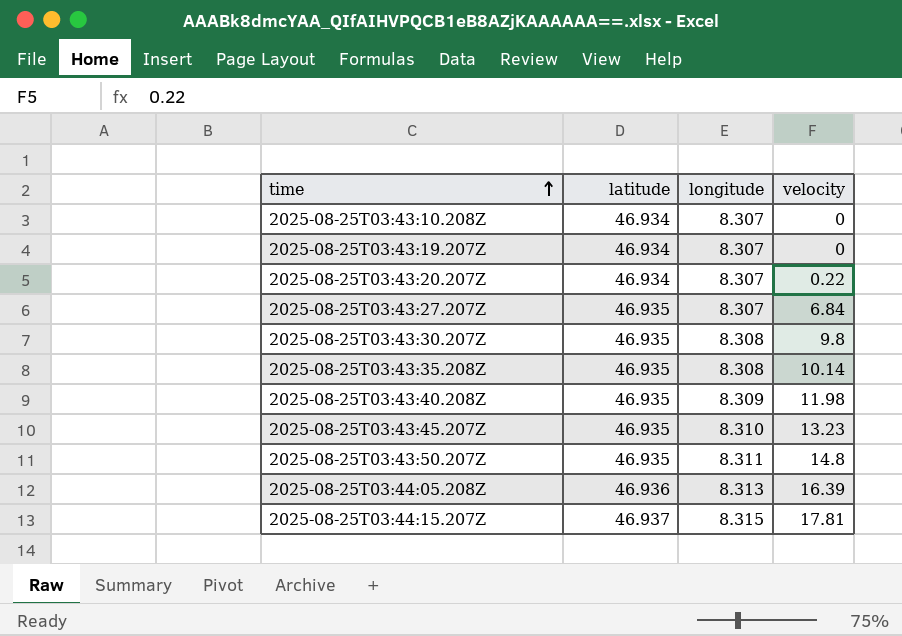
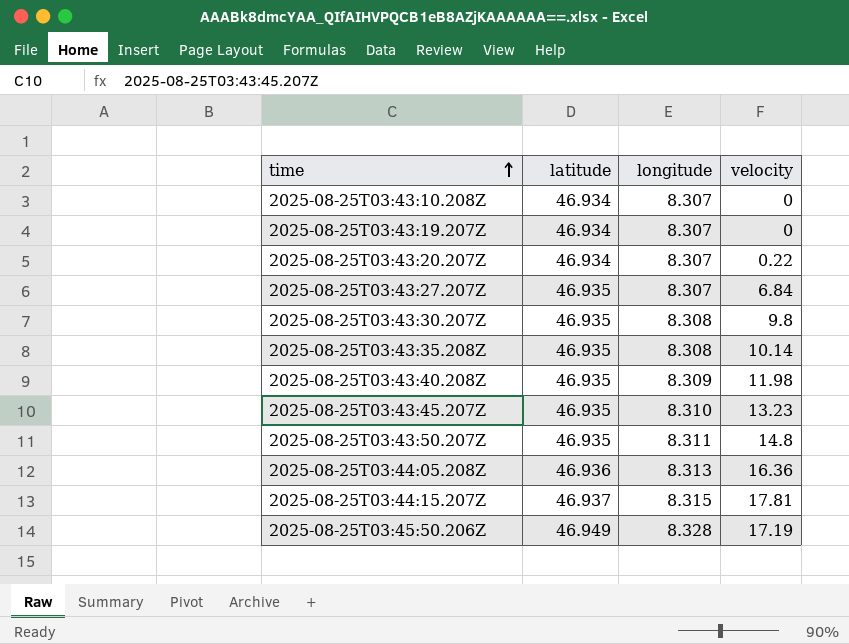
2025-08-25T03:44:05.208Z | velocity: 16.39 -> 16.36
row 2025-08-25T03:45:50.206Z: none -> 46.949 | 8.328 | 17.19

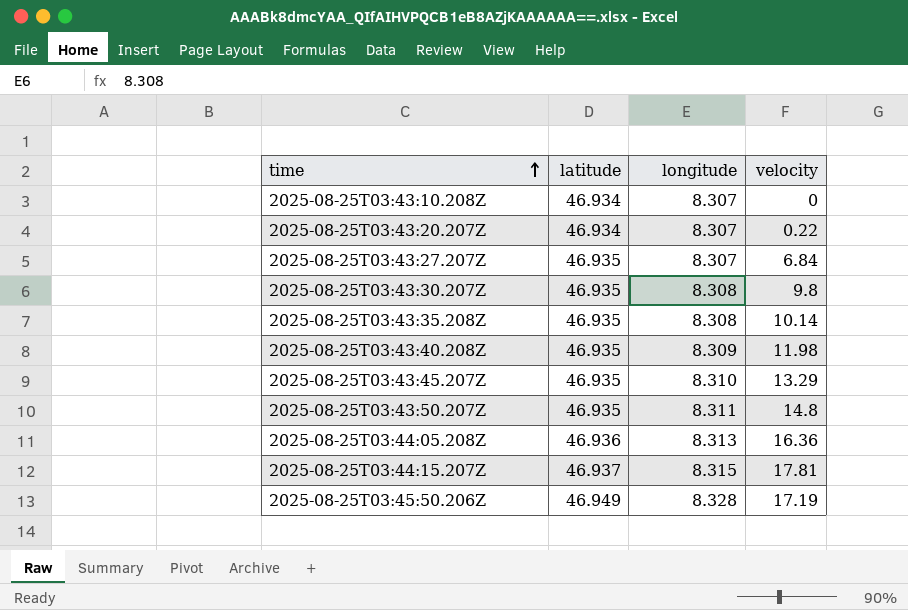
row 2025-08-25T03:43:19.207Z: 46.934 | 8.307 | 0 -> none
2025-08-25T03:43:45.207Z | velocity: 13.23 -> 13.29

